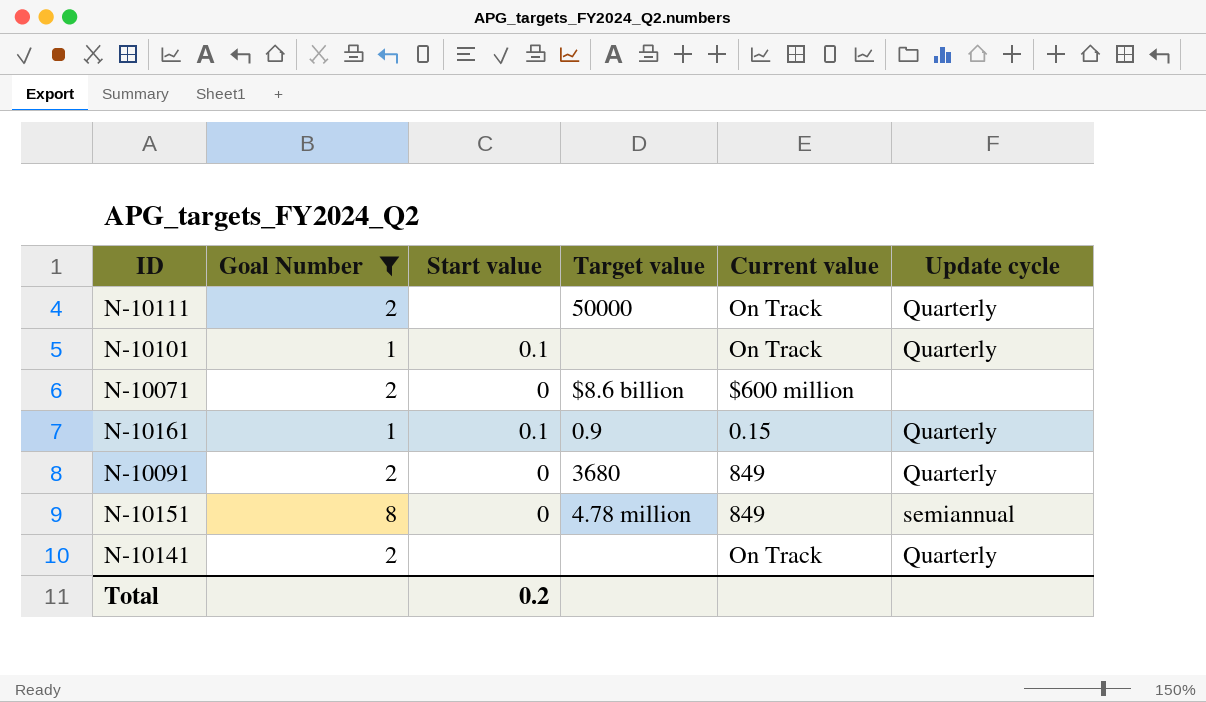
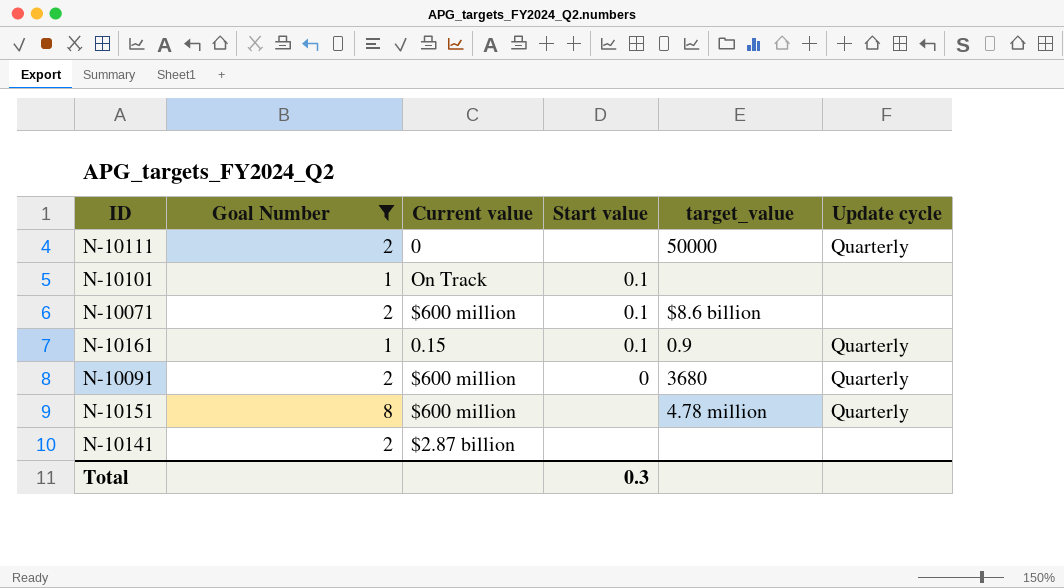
column Current value | position: 5 -> 3
column name: Target value -> target_value
N-10111 | Current value: On Track -> 0
N-10101 | Update cycle: Quarterly -> none
N-10071 | Start value: 0 -> 0.1
N-10091 | Current value: 849 -> $600 million
N-10151 | Current value: 849 -> $600 million
N-10151 | Start value: 0 -> none
N-10151 | Update cycle: semiannual -> Quarterly
N-10141 | Current value: On Track -> $2.87 billion
N-10141 | Update cycle: Quarterly -> none
Total | Start value: 0.2 -> 0.3

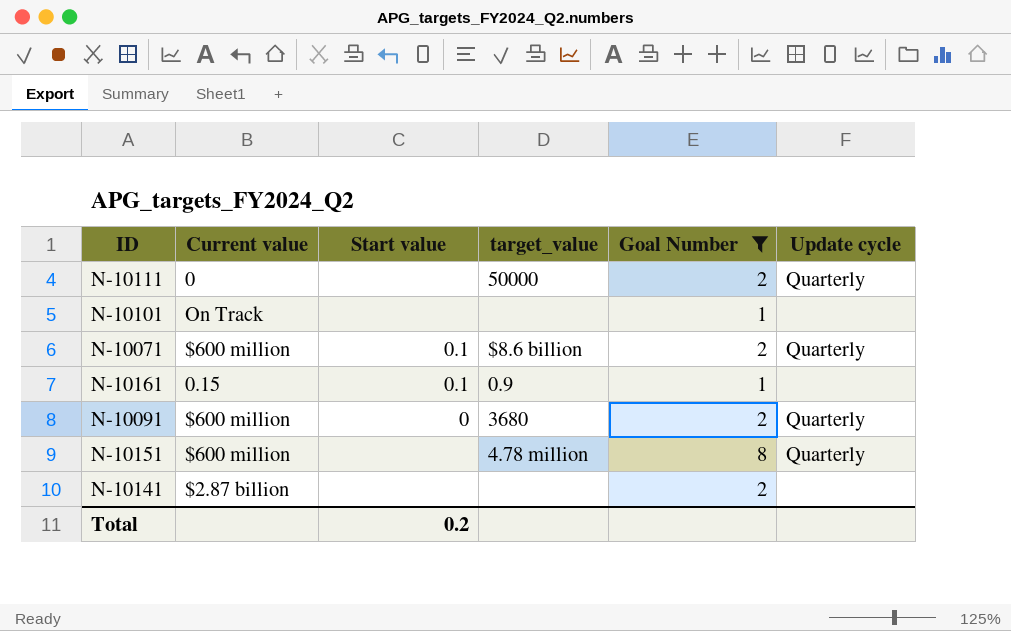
column Goal Number | position: 2 -> 5
N-10101 | Start value: 0.1 -> none
N-10071 | Update cycle: none -> Quarterly
N-10161 | Update cycle: Quarterly -> none
Total | Start value: 0.3 -> 0.2

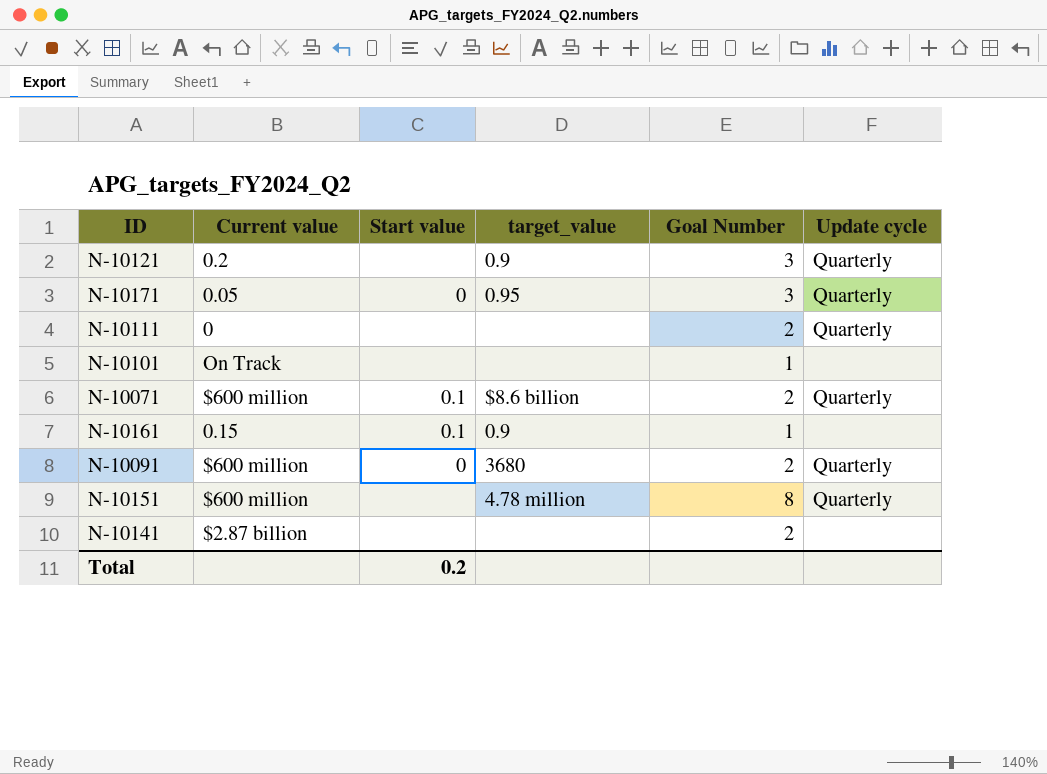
filter: Goal Number != 3 -> none
N-10111 | target_value: 50000 -> none

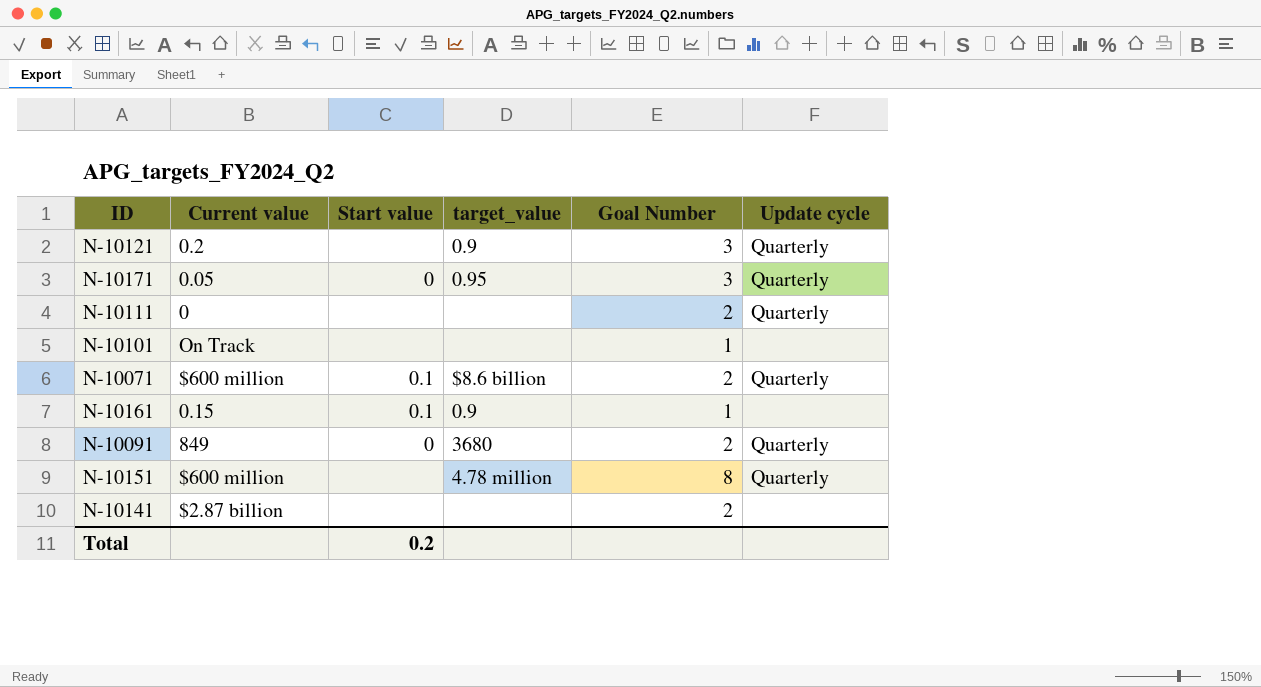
N-10091 | Current value: $600 million -> 849

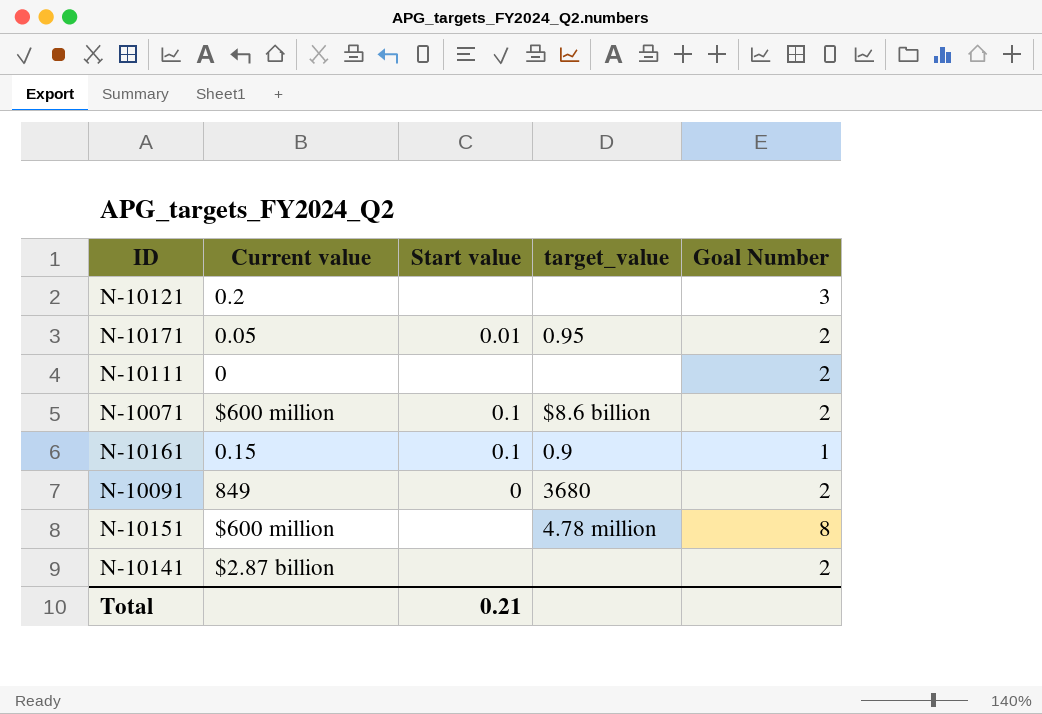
column Update cycle | position: 6 -> none
row N-10101: On Track | none | none | 1 | none -> none
N-10121 | target_value: 0.9 -> none
N-10171 | Start value: 0 -> 0.01
N-10171 | Goal Number: 3 -> 2
Total | Start value: 0.2 -> 0.21

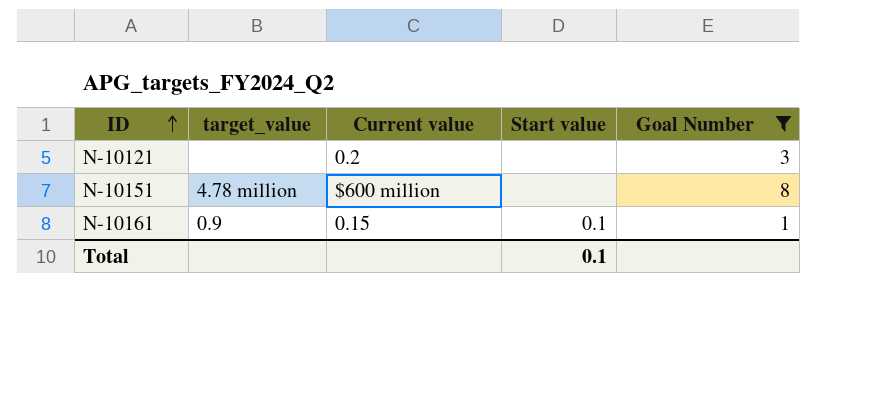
filter: none -> Goal Number != 2
row order: none -> ID ascending
column target_value | position: 4 -> 2
Total | Start value: 0.21 -> 0.1

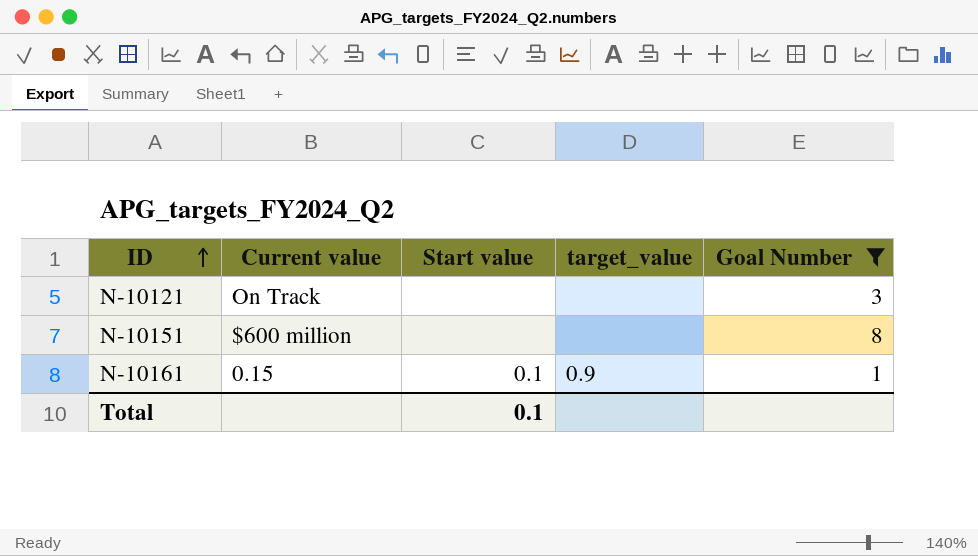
column target_value | position: 2 -> 4
N-10121 | Current value: 0.2 -> On Track
N-10151 | target_value: 4.78 million -> none

